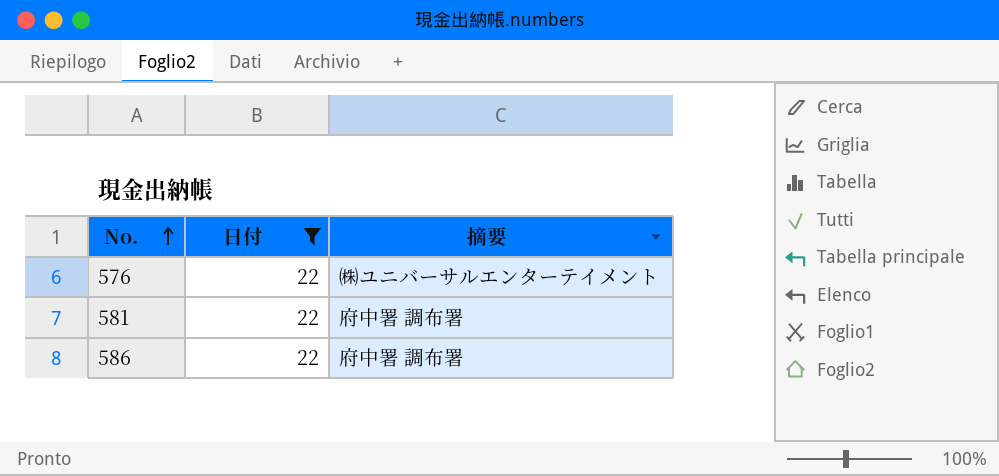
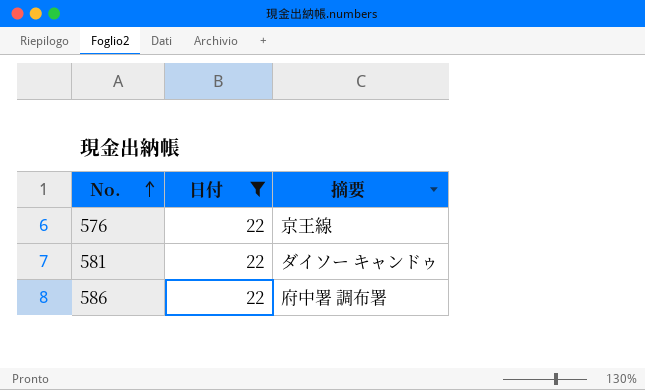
576 | 摘要: ㈱ユニバーサルエンターテイメント -> 京王線
581 | 摘要: 府中署 調布署 -> ダイソー キャンドゥ

